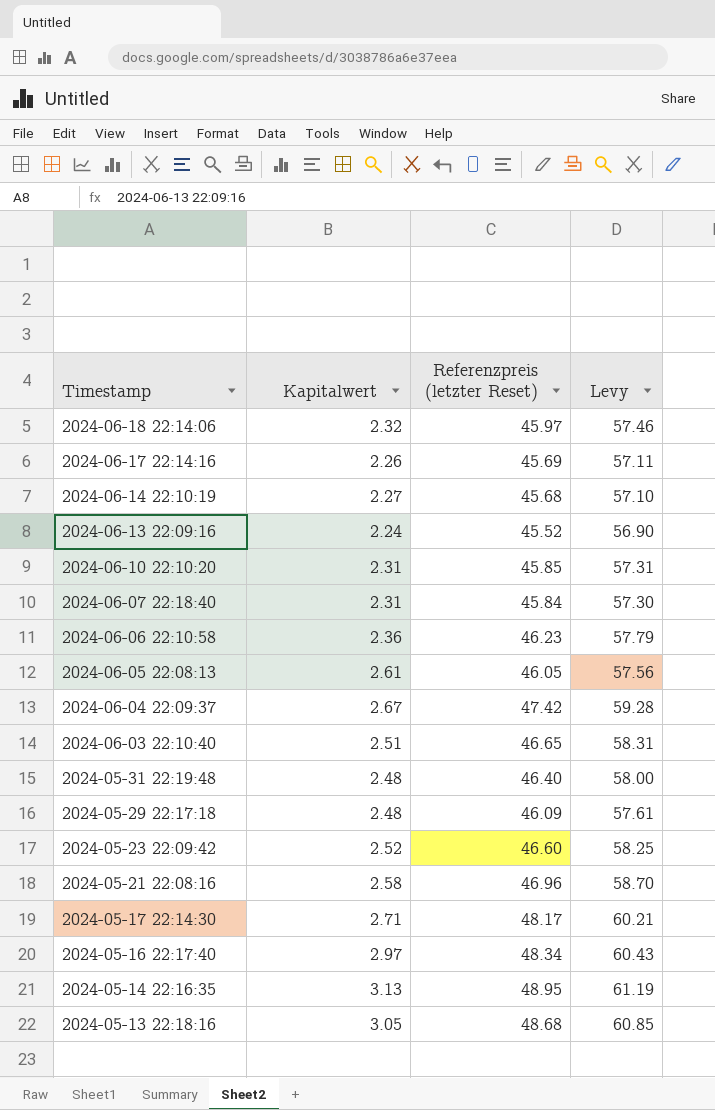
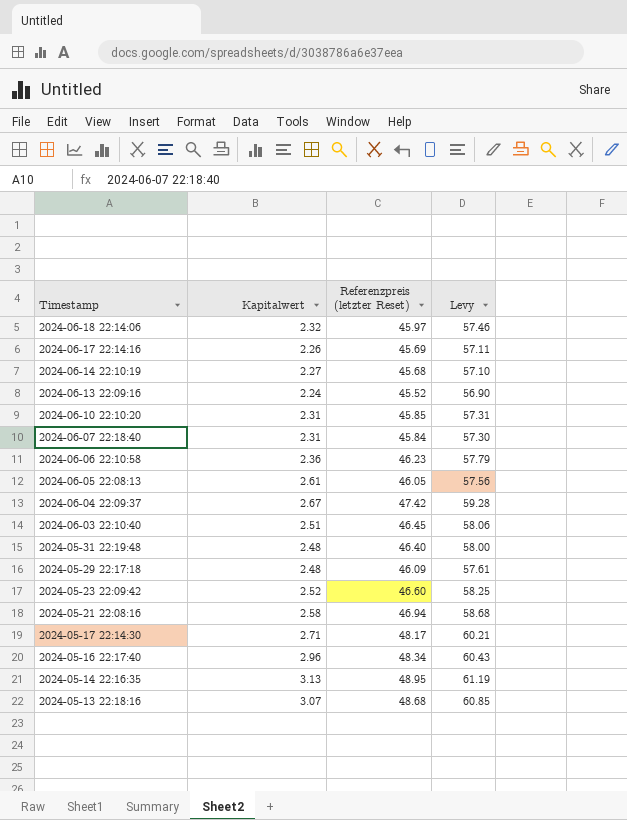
2024-06-03 22:10:40 | Referenzpreis (letzter Reset): 46.65 -> 46.45
2024-06-03 22:10:40 | Levy: 58.31 -> 58.06
2024-05-21 22:08:16 | Referenzpreis (letzter Reset): 46.96 -> 46.94
2024-05-21 22:08:16 | Levy: 58.70 -> 58.68
2024-05-16 22:17:40 | Kapitalwert: 2.97 -> 2.96
2024-05-13 22:18:16 | Kapitalwert: 3.05 -> 3.07

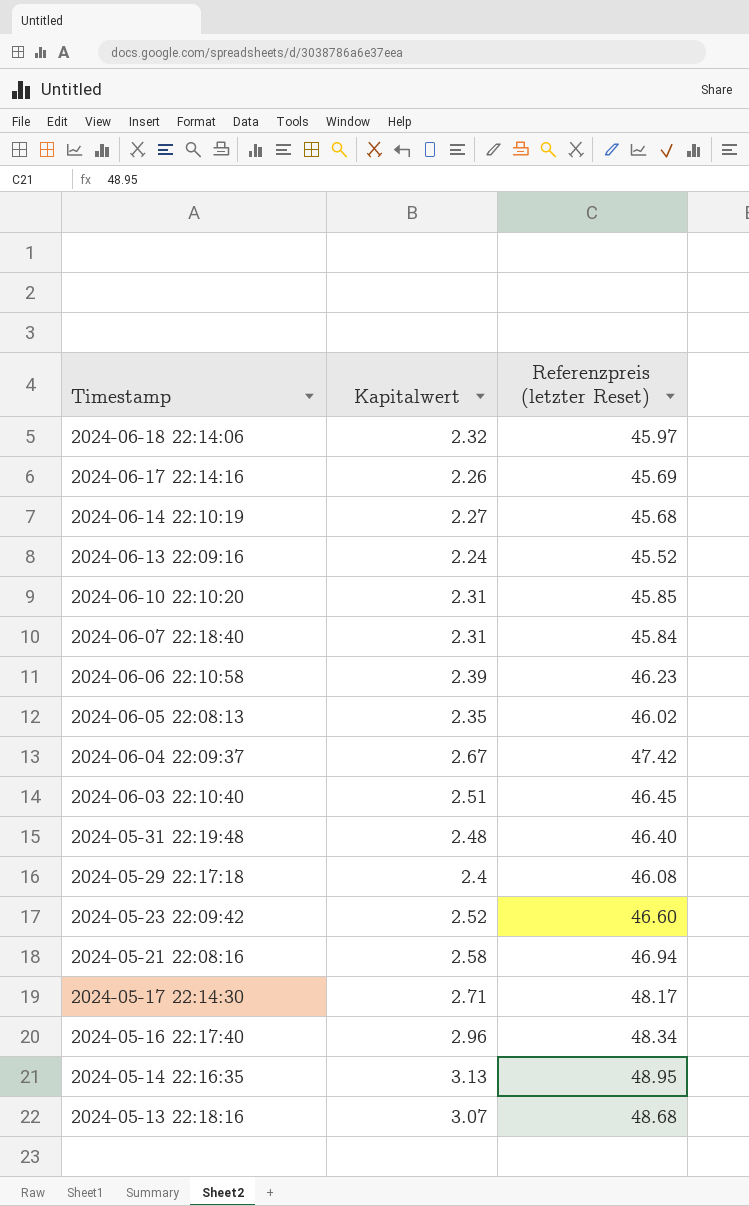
column Levy | formula: [Referenzpreis (letzter Reset)] * 1.25 -> none
2024-06-06 22:10:58 | Kapitalwert: 2.36 -> 2.39
2024-06-05 22:08:13 | Kapitalwert: 2.61 -> 2.35
2024-06-05 22:08:13 | Referenzpreis (letzter Reset): 46.05 -> 46.02
2024-05-29 22:17:18 | Kapitalwert: 2.48 -> 2.4
2024-05-29 22:17:18 | Referenzpreis (letzter Reset): 46.09 -> 46.08

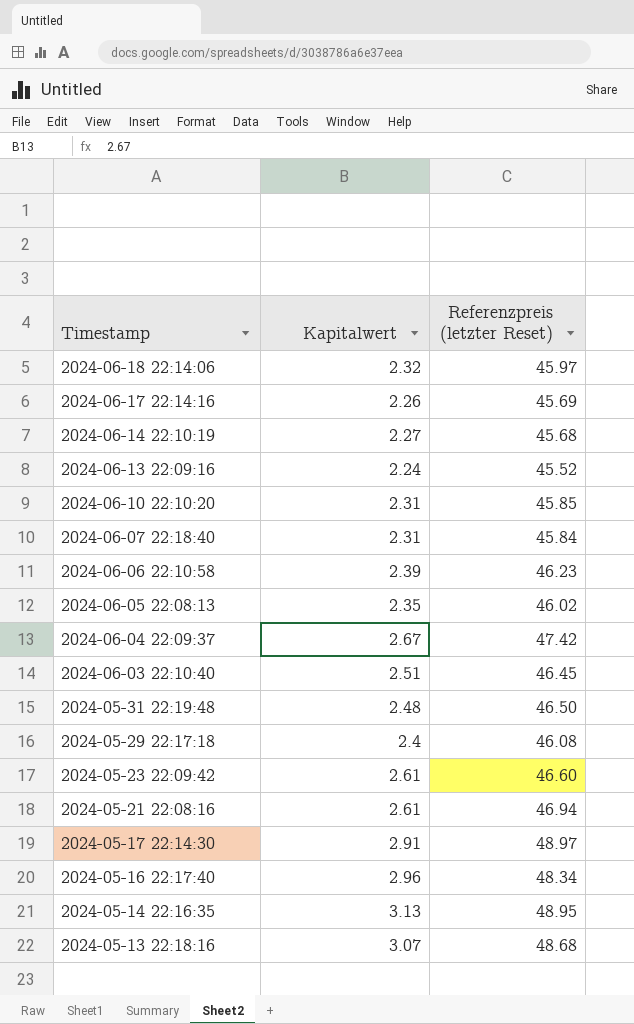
2024-05-31 22:19:48 | Referenzpreis (letzter Reset): 46.40 -> 46.50
2024-05-23 22:09:42 | Kapitalwert: 2.52 -> 2.61
2024-05-21 22:08:16 | Kapitalwert: 2.58 -> 2.61
2024-05-17 22:14:30 | Kapitalwert: 2.71 -> 2.91
2024-05-17 22:14:30 | Referenzpreis (letzter Reset): 48.17 -> 48.97

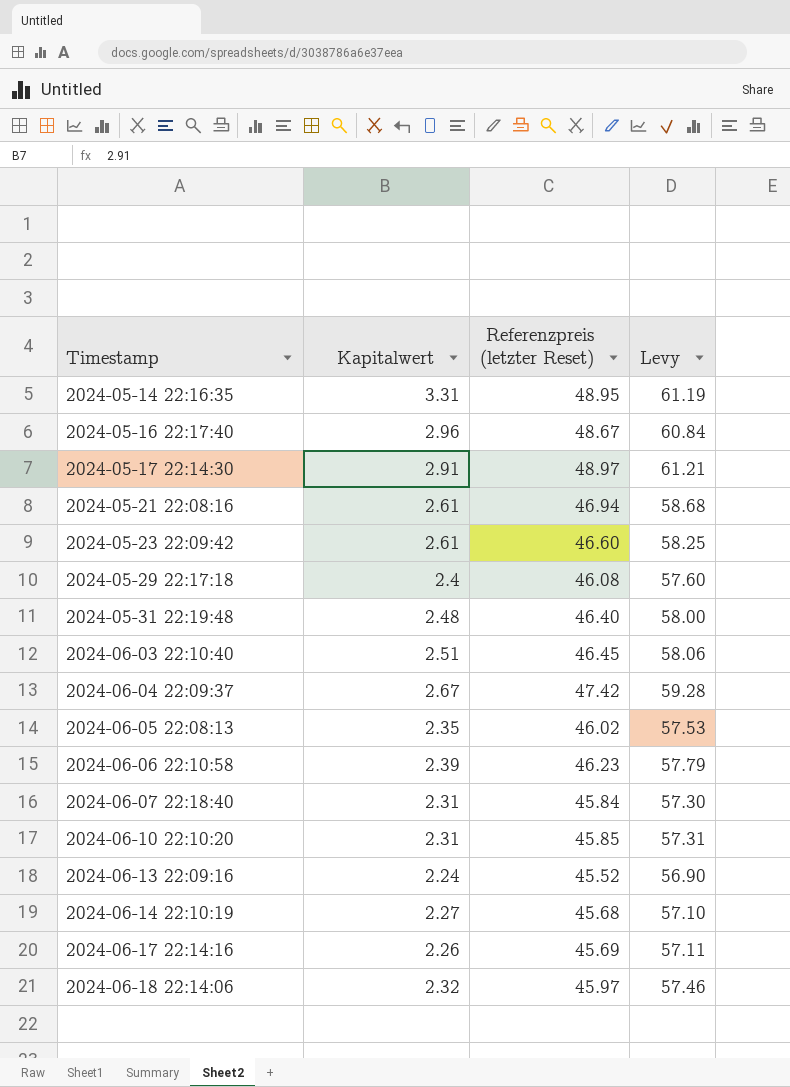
row order: Timestamp descending -> Timestamp ascending
column Levy | formula: none -> [Referenzpreis (letzter Reset)] * 1.25
row 2024-05-13 22:18:16: 3.07 | 48.68 -> none
2024-05-14 22:16:35 | Kapitalwert: 3.13 -> 3.31
2024-05-16 22:17:40 | Referenzpreis (letzter Reset): 48.34 -> 48.67
2024-05-31 22:19:48 | Referenzpreis (letzter Reset): 46.50 -> 46.40

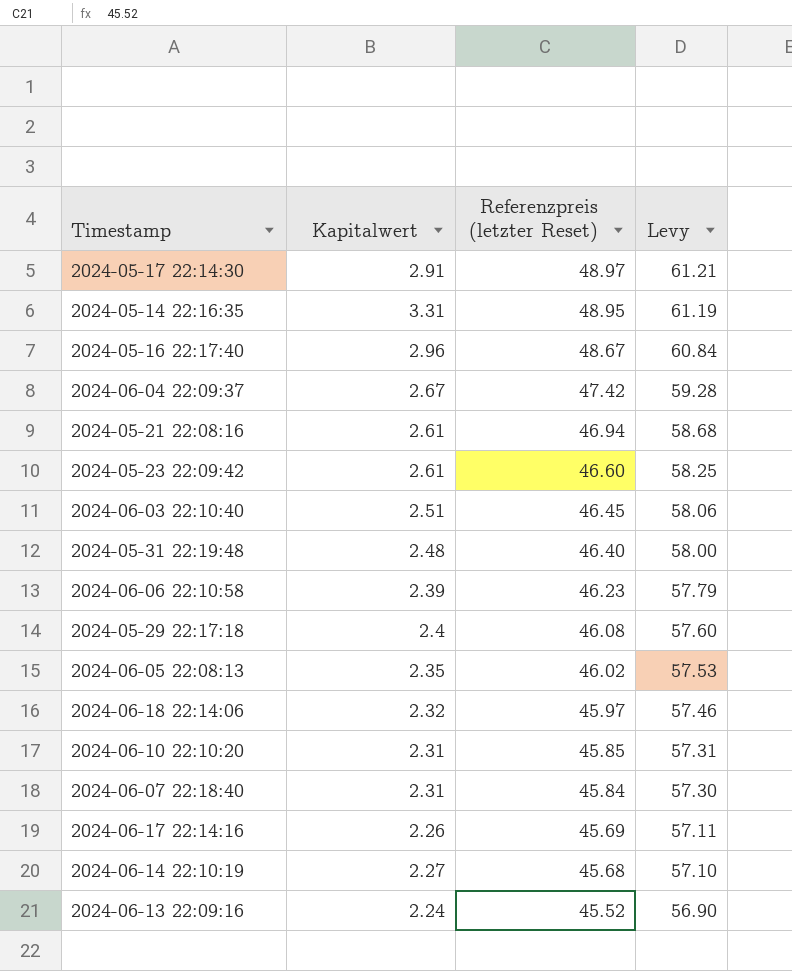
row order: Timestamp ascending -> Referenzpreis (letzter Reset) descending

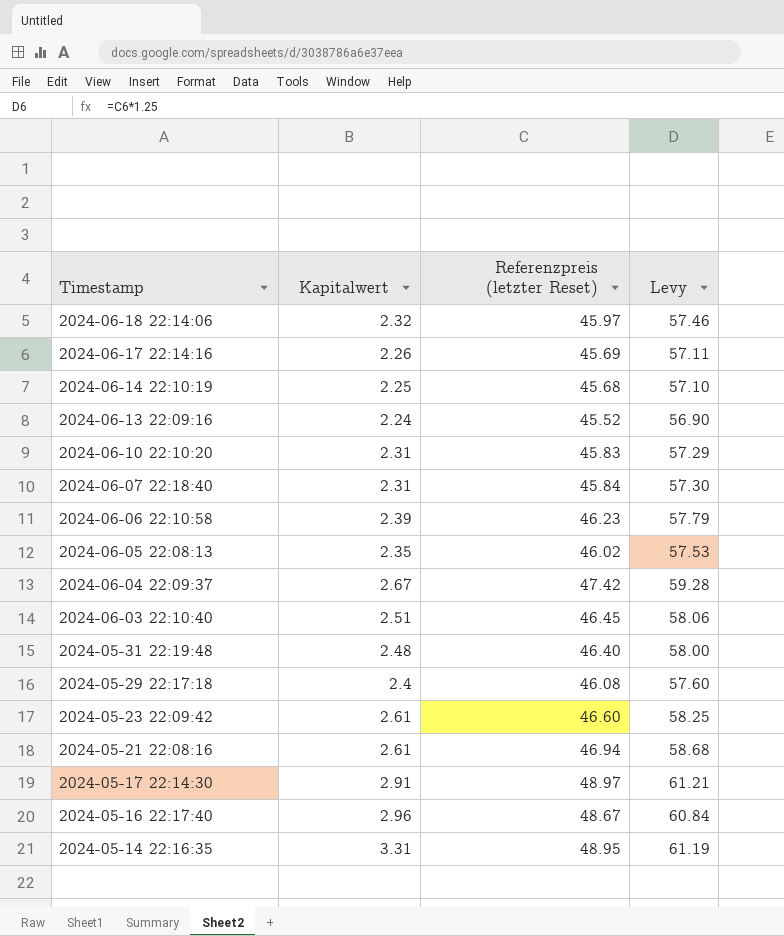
row order: Referenzpreis (letzter Reset) descending -> Timestamp descending
2024-06-14 22:10:19 | Kapitalwert: 2.27 -> 2.25
2024-06-10 22:10:20 | Referenzpreis (letzter Reset): 45.85 -> 45.83
2024-06-10 22:10:20 | Levy: 57.31 -> 57.29

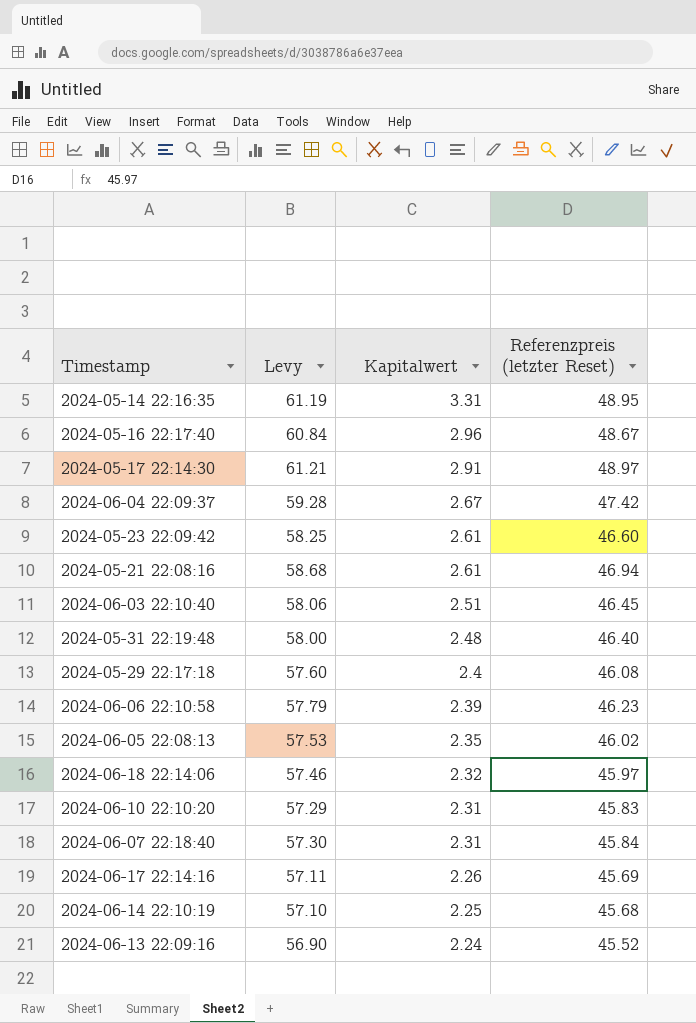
row order: Timestamp descending -> Kapitalwert descending
column Levy | position: 4 -> 2

